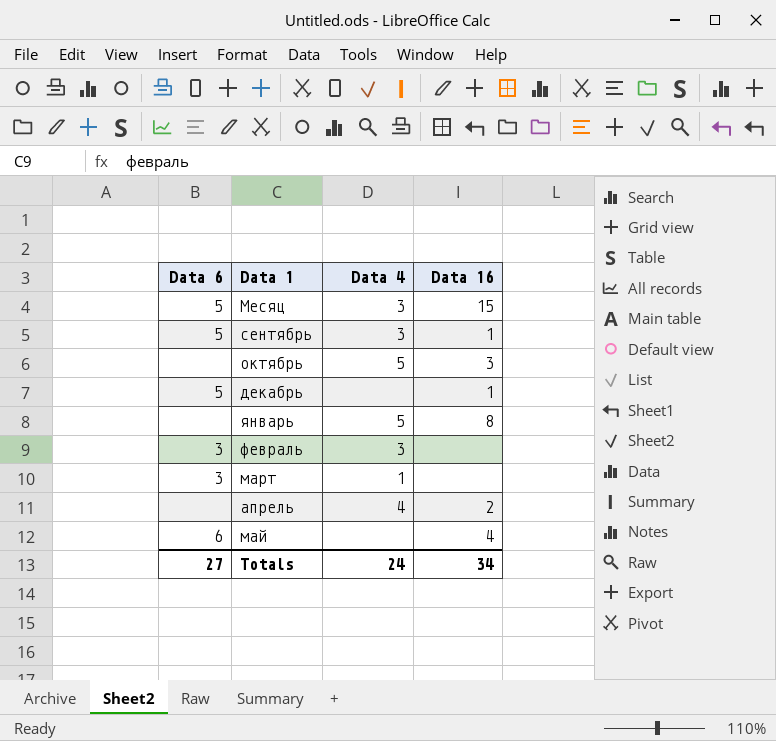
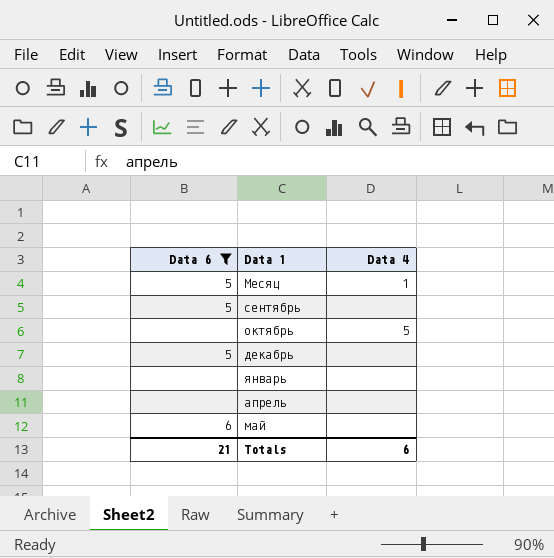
filter: none -> Data 6 != 3
column Data 16 | position: 4 -> none
Месяц | Data 4: 3 -> 1
сентябрь | Data 4: 3 -> none
январь | Data 4: 5 -> none
апрель | Data 4: 4 -> none
Totals | Data 6: 27 -> 21
Totals | Data 4: 24 -> 6

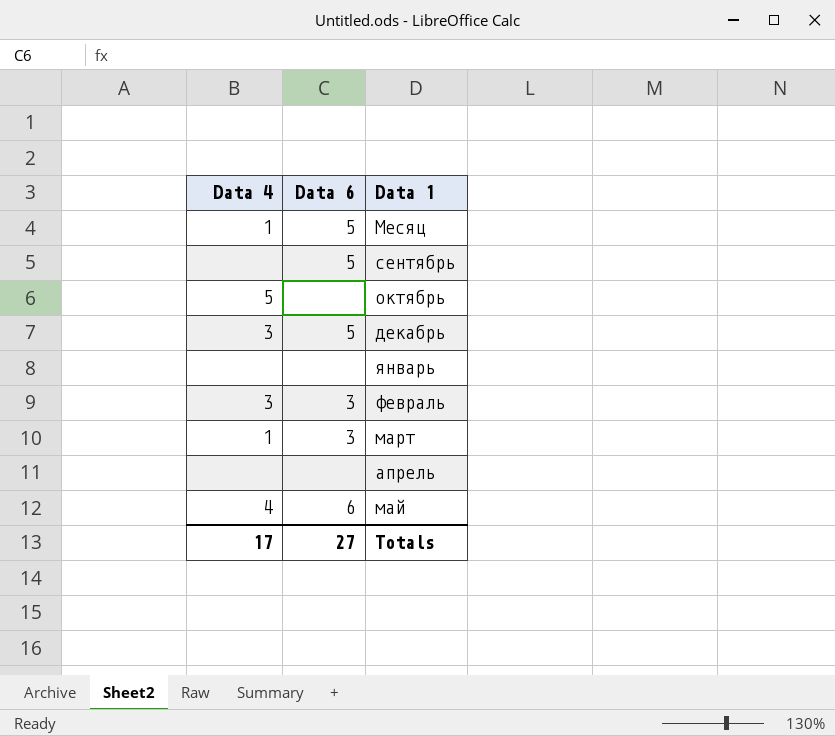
filter: Data 6 != 3 -> none
column Data 4 | position: 3 -> 1
декабрь | Data 4: none -> 3
май | Data 4: none -> 4
Totals | Data 4: 6 -> 17
Totals | Data 6: 21 -> 27

